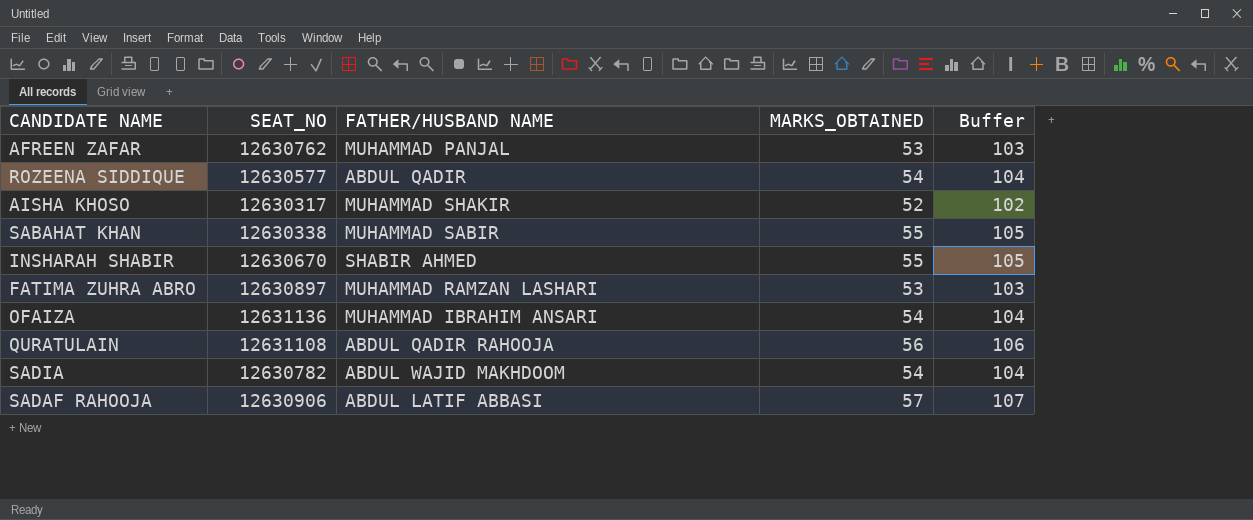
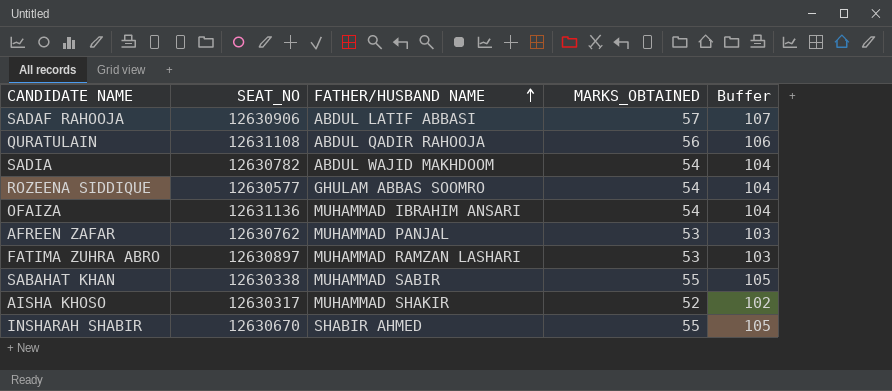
row order: none -> FATHER/HUSBAND NAME ascending
ROZEENA SIDDIQUE | FATHER/HUSBAND NAME: ABDUL QADIR -> GHULAM ABBAS SOOMRO

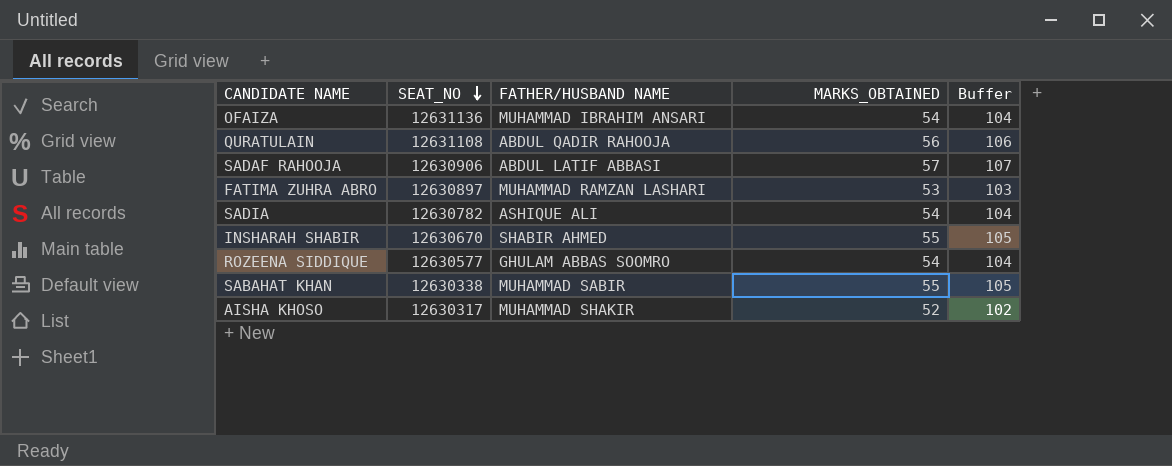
row order: FATHER/HUSBAND NAME ascending -> SEAT_NO descending
row AFREEN ZAFAR: 12630762 | MUHAMMAD PANJAL | 53 | 103 -> none
SADIA | FATHER/HUSBAND NAME: ABDUL WAJID MAKHDOOM -> ASHIQUE ALI

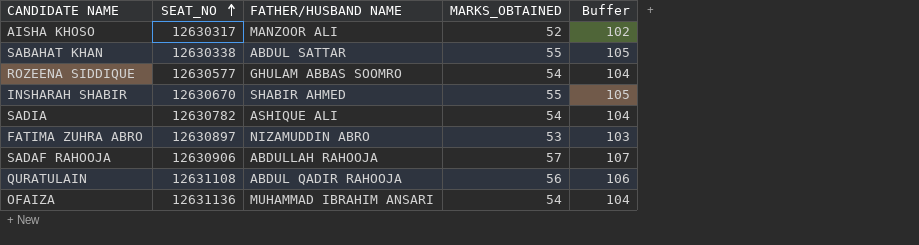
row order: SEAT_NO descending -> SEAT_NO ascending
AISHA KHOSO | FATHER/HUSBAND NAME: MUHAMMAD SHAKIR -> MANZOOR ALI
SABAHAT KHAN | FATHER/HUSBAND NAME: MUHAMMAD SABIR -> ABDUL SATTAR
FATIMA ZUHRA ABRO | FATHER/HUSBAND NAME: MUHAMMAD RAMZAN LASHARI -> NIZAMUDDIN ABRO
SADAF RAHOOJA | FATHER/HUSBAND NAME: ABDUL LATIF ABBASI -> ABDULLAH RAHOOJA

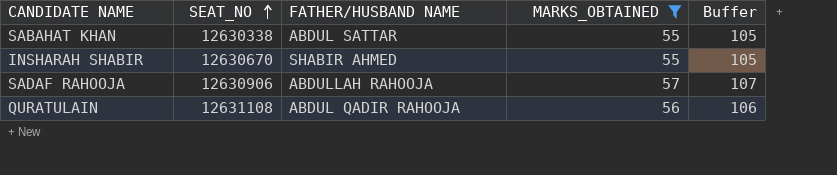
filter: none -> MARKS_OBTAINED >= 55

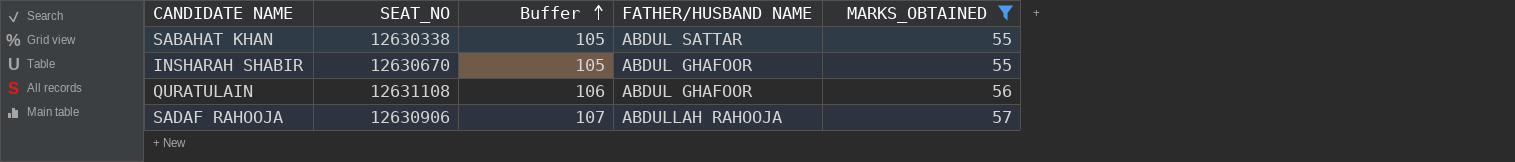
row order: SEAT_NO ascending -> Buffer ascending
column Buffer | position: 5 -> 3
INSHARAH SHABIR | FATHER/HUSBAND NAME: SHABIR AHMED -> ABDUL GHAFOOR
QURATULAIN | FATHER/HUSBAND NAME: ABDUL QADIR RAHOOJA -> ABDUL GHAFOOR

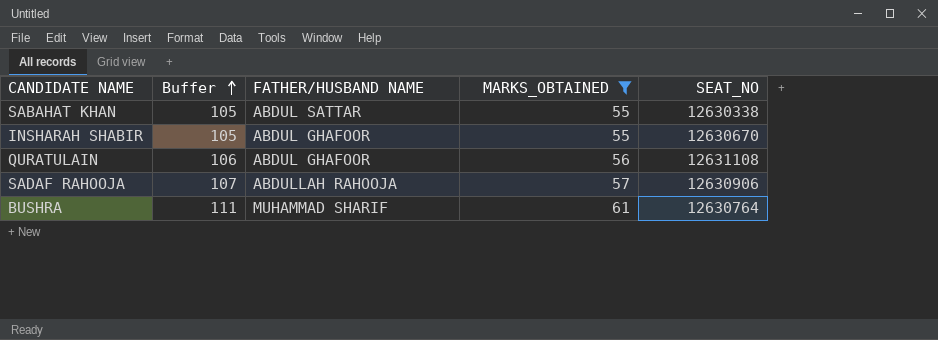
column SEAT_NO | position: 2 -> 5
row BUSHRA: none -> 111 | MUHAMMAD SHARIF | 61 | 12630764

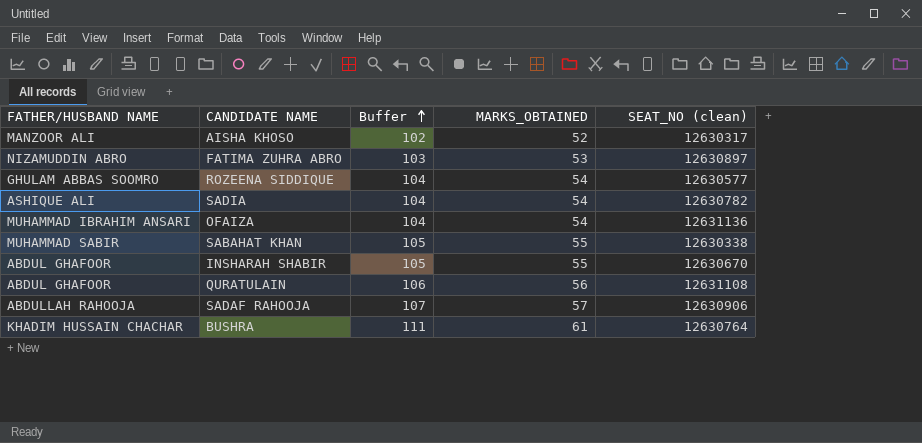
filter: MARKS_OBTAINED >= 55 -> none
column FATHER/HUSBAND NAME | position: 3 -> 1
column name: SEAT_NO -> SEAT_NO (clean)
SABAHAT KHAN | FATHER/HUSBAND NAME: ABDUL SATTAR -> MUHAMMAD SABIR
BUSHRA | FATHER/HUSBAND NAME: MUHAMMAD SHARIF -> KHADIM HUSSAIN CHACHAR

